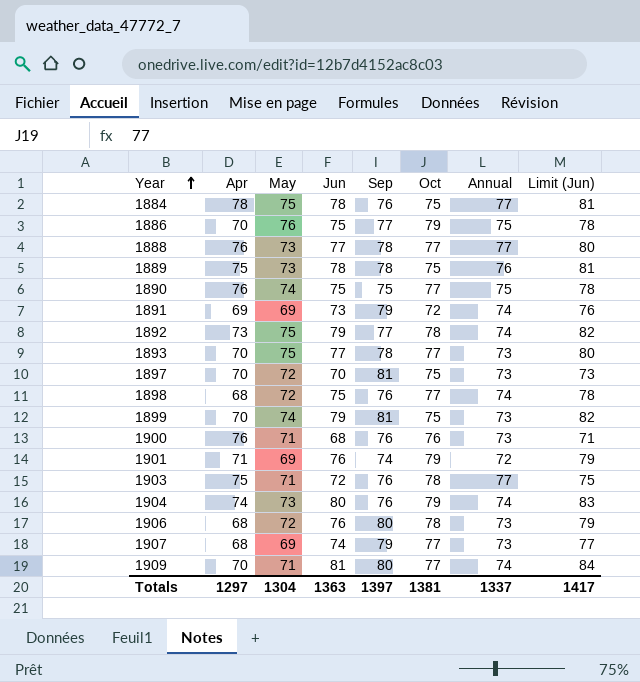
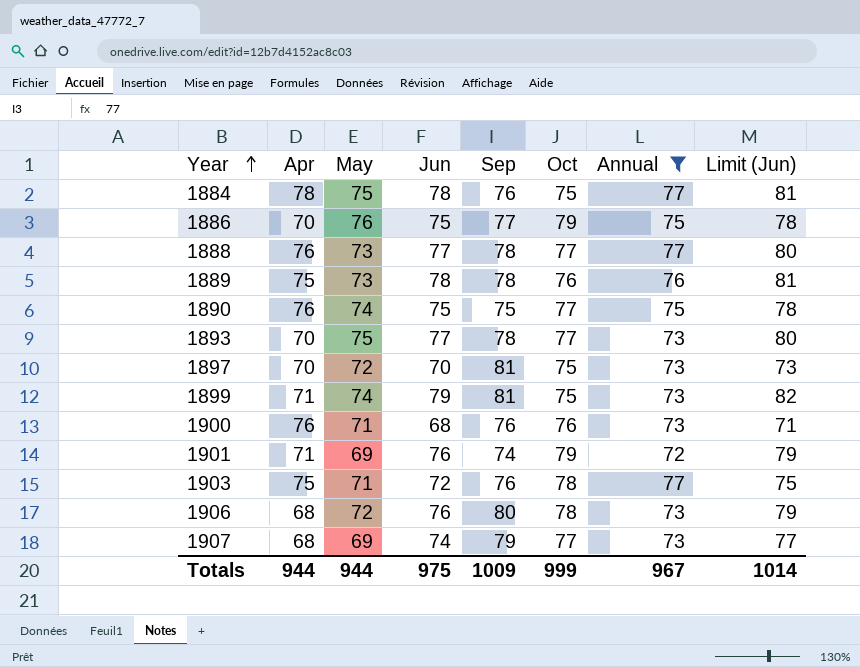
filter: none -> Annual != 74
1889 | Oct: 75 -> 76
1899 | Apr: 70 -> 71
Totals | Apr: 1297 -> 944
Totals | May: 1304 -> 944
Totals | Jun: 1363 -> 975
Totals | Sep: 1397 -> 1009
Totals | Oct: 1381 -> 999
Totals | Annual: 1337 -> 967
Totals | Limit (Jun): 1417 -> 1014

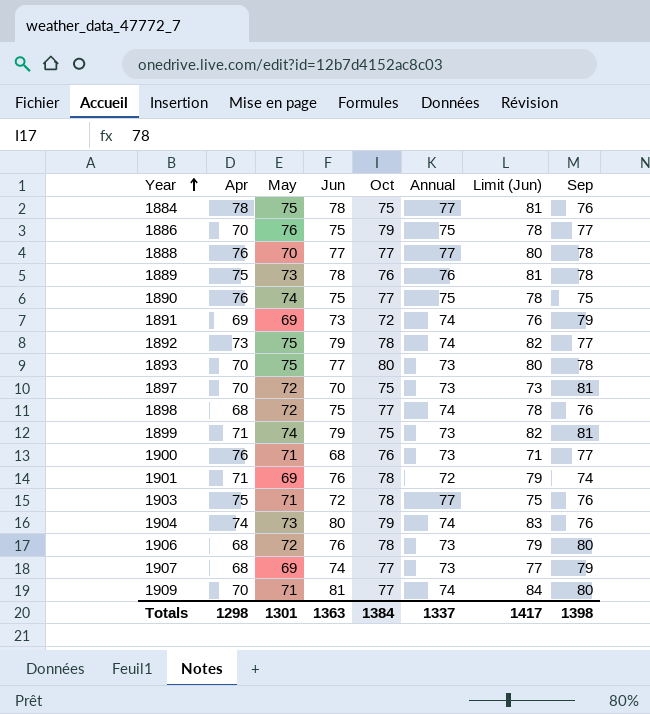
filter: Annual != 74 -> none
column Sep | position: 5 -> 8
1888 | May: 73 -> 70
1893 | Oct: 77 -> 80
1900 | Sep: 76 -> 77
1901 | Oct: 79 -> 78
Totals | Apr: 944 -> 1298
Totals | May: 944 -> 1301
Totals | Jun: 975 -> 1363
Totals | Oct: 999 -> 1384
Totals | Annual: 967 -> 1337
Totals | Limit (Jun): 1014 -> 1417
Totals | Sep: 1009 -> 1398

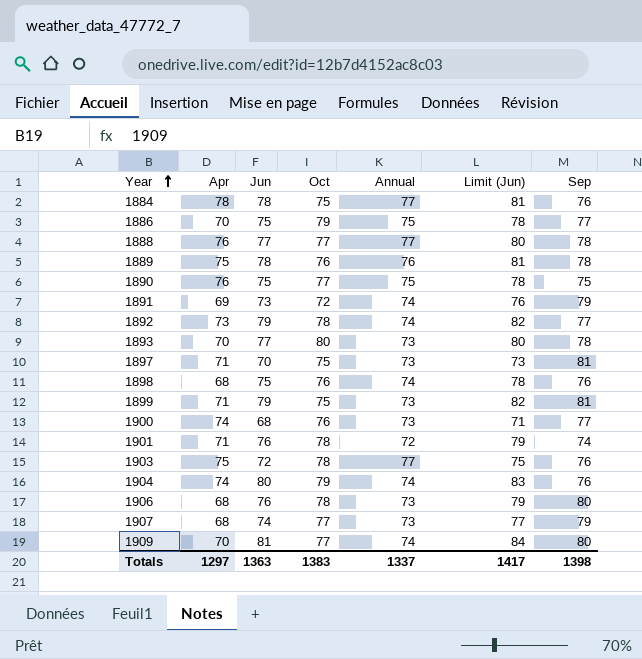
column May | position: 3 -> none
1897 | Apr: 70 -> 71
1898 | Oct: 77 -> 76
1900 | Apr: 76 -> 74
Totals | Apr: 1298 -> 1297
Totals | Oct: 1384 -> 1383

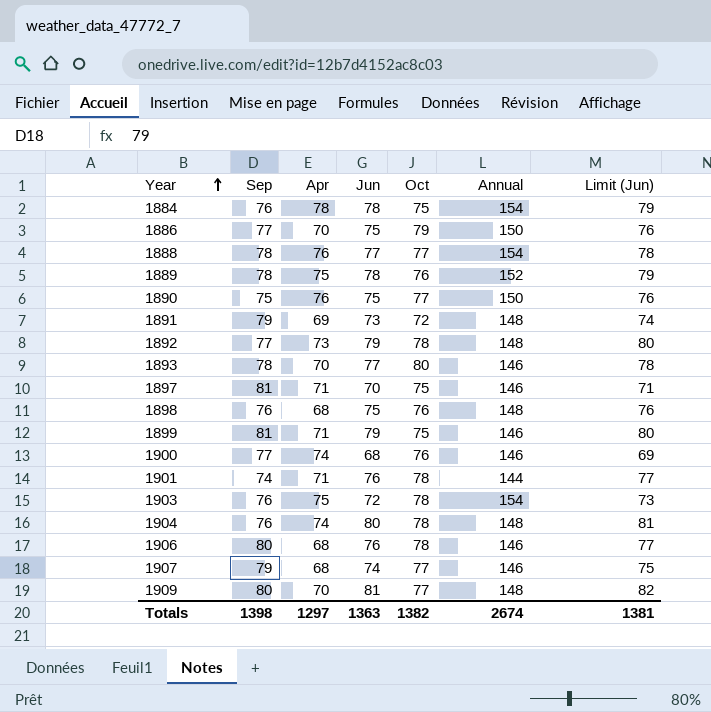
column Sep | position: 7 -> 2
column Limit (Jun) | formula: [Jun] + 3 -> [Jun] + 1
1884 | Annual: 77 -> 154
1886 | Annual: 75 -> 150
1888 | Annual: 77 -> 154
1889 | Annual: 76 -> 152
1890 | Annual: 75 -> 150
1891 | Annual: 74 -> 148
1892 | Annual: 74 -> 148
1893 | Annual: 73 -> 146
1897 | Annual: 73 -> 146
1898 | Annual: 74 -> 148
1899 | Annual: 73 -> 146
1900 | Annual: 73 -> 146
1901 | Annual: 72 -> 144
1903 | Annual: 77 -> 154
1904 | Oct: 79 -> 78
1904 | Annual: 74 -> 148
1906 | Annual: 73 -> 146
1907 | Annual: 73 -> 146
1909 | Annual: 74 -> 148
Totals | Oct: 1383 -> 1382
Totals | Annual: 1337 -> 2674
Totals | Limit (Jun): 1417 -> 1381

